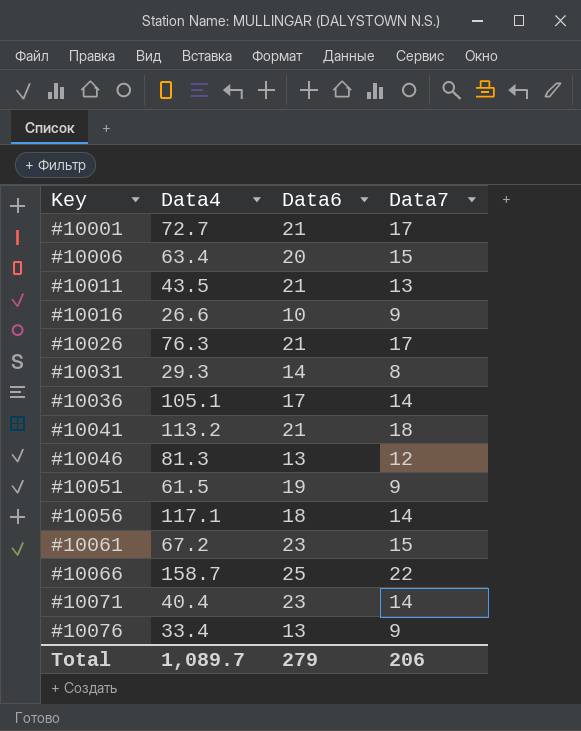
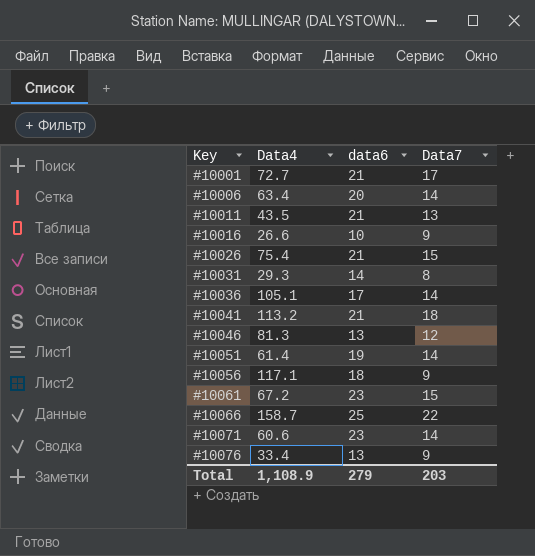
column name: Data6 -> data6
#10006 | Data7: 15 -> 14
#10026 | Data4: 76.3 -> 75.4
#10026 | Data7: 17 -> 15
#10051 | Data4: 61.5 -> 61.4
#10051 | Data7: 9 -> 14
#10056 | Data7: 14 -> 9
#10071 | Data4: 40.4 -> 60.6
Total | Data4: 1,089.7 -> 1,108.9
Total | Data7: 206 -> 203

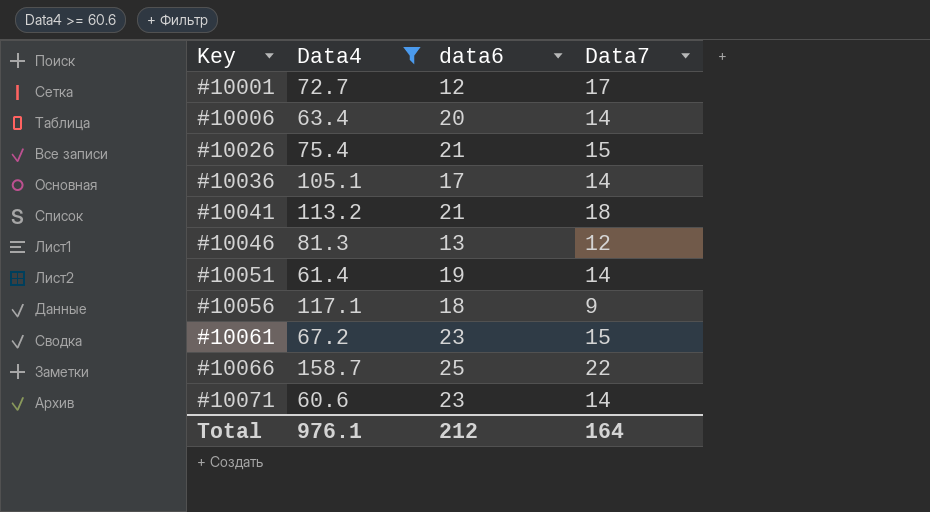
filter: none -> Data4 >= 60.6
#10001 | data6: 21 -> 12
Total | Data4: 1,108.9 -> 976.1
Total | data6: 279 -> 212
Total | Data7: 203 -> 164

